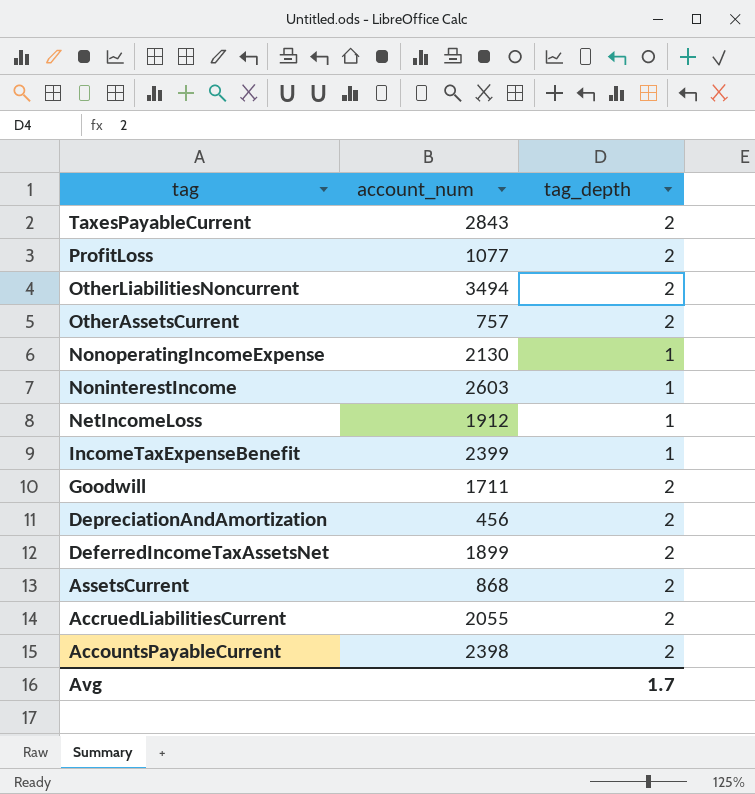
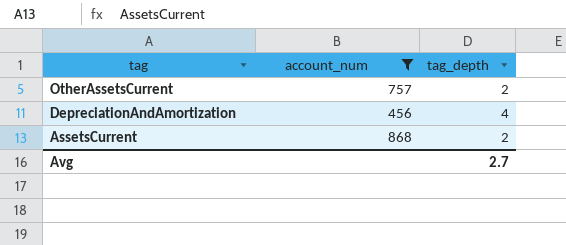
filter: none -> account_num <= 868
DepreciationAndAmortization | tag_depth: 2 -> 4
Avg | tag_depth: 1.7 -> 2.7

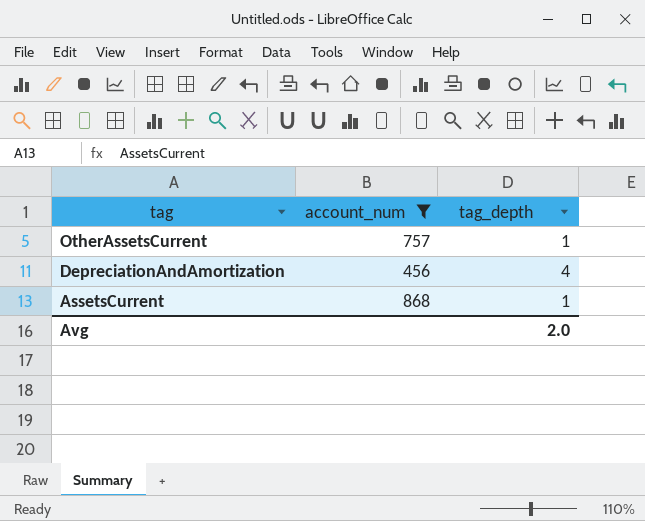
OtherAssetsCurrent | tag_depth: 2 -> 1
AssetsCurrent | tag_depth: 2 -> 1
Avg | tag_depth: 2.7 -> 2.0

